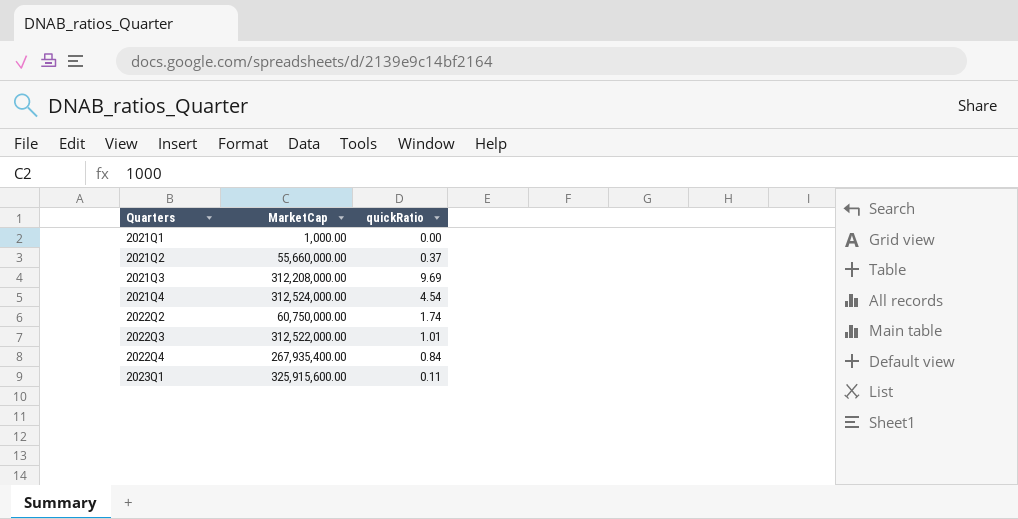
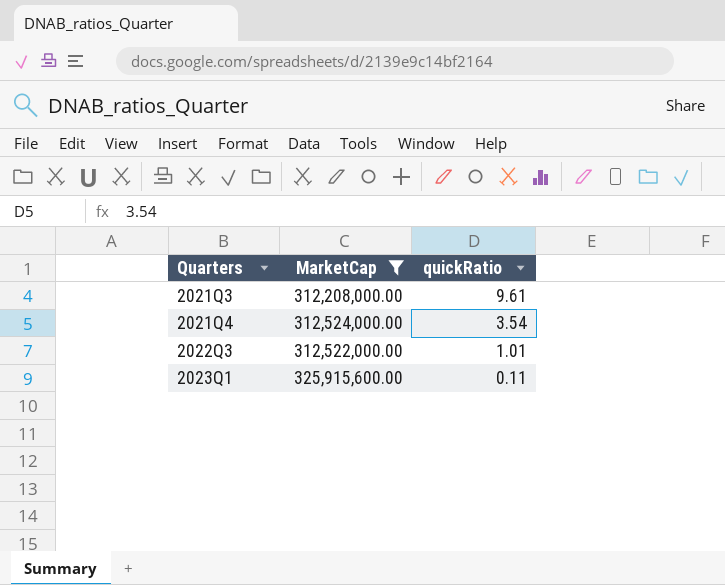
filter: none -> MarketCap >= 312,208,000.00
2021Q3 | quickRatio: 9.69 -> 9.61
2021Q4 | quickRatio: 4.54 -> 3.54

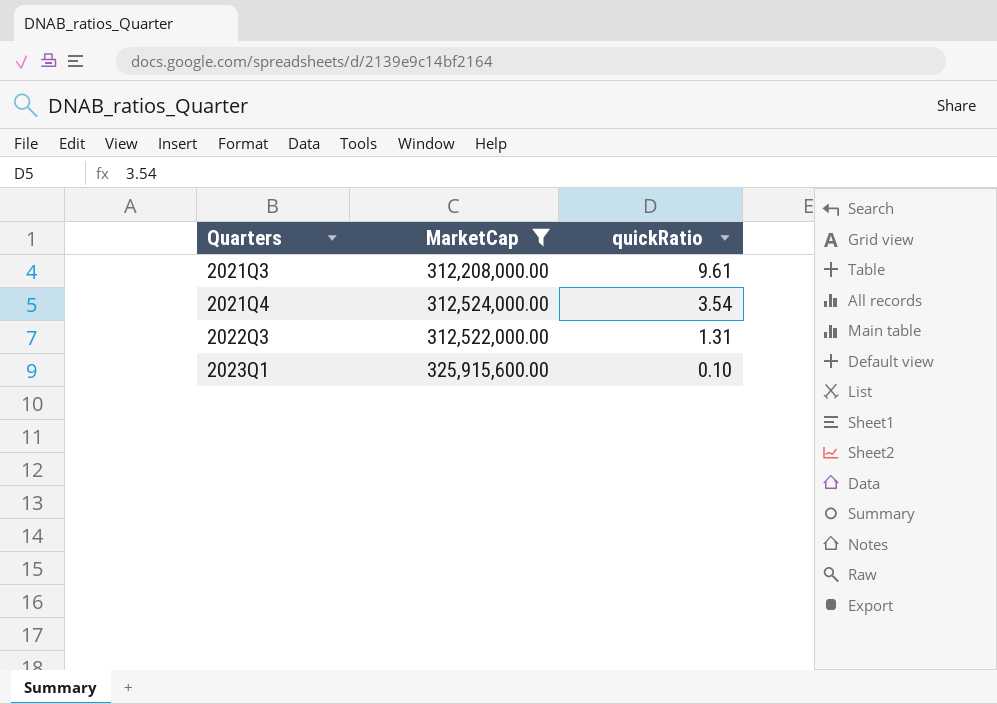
2022Q3 | quickRatio: 1.01 -> 1.31
2023Q1 | quickRatio: 0.11 -> 0.10

